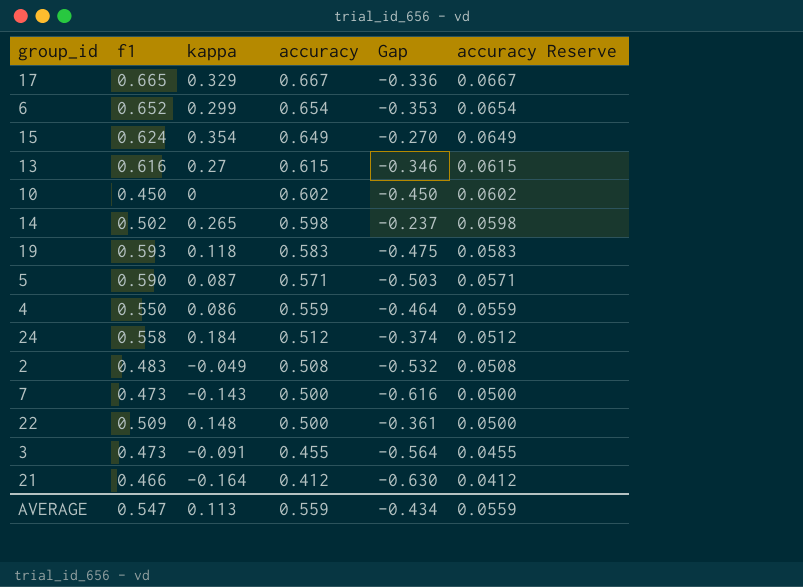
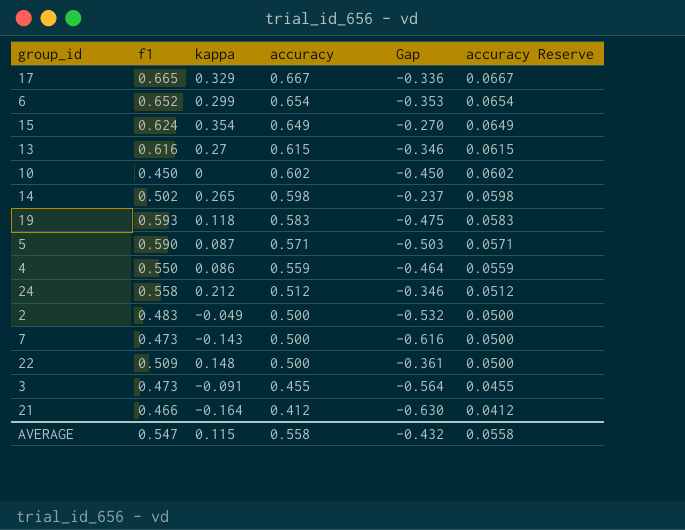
24 | kappa: 0.184 -> 0.212
24 | Gap: -0.374 -> -0.346
2 | accuracy: 0.508 -> 0.500
2 | accuracy Reserve: 0.0508 -> 0.0500
AVERAGE | kappa: 0.113 -> 0.115
AVERAGE | accuracy: 0.559 -> 0.558
AVERAGE | Gap: -0.434 -> -0.432
AVERAGE | accuracy Reserve: 0.0559 -> 0.0558

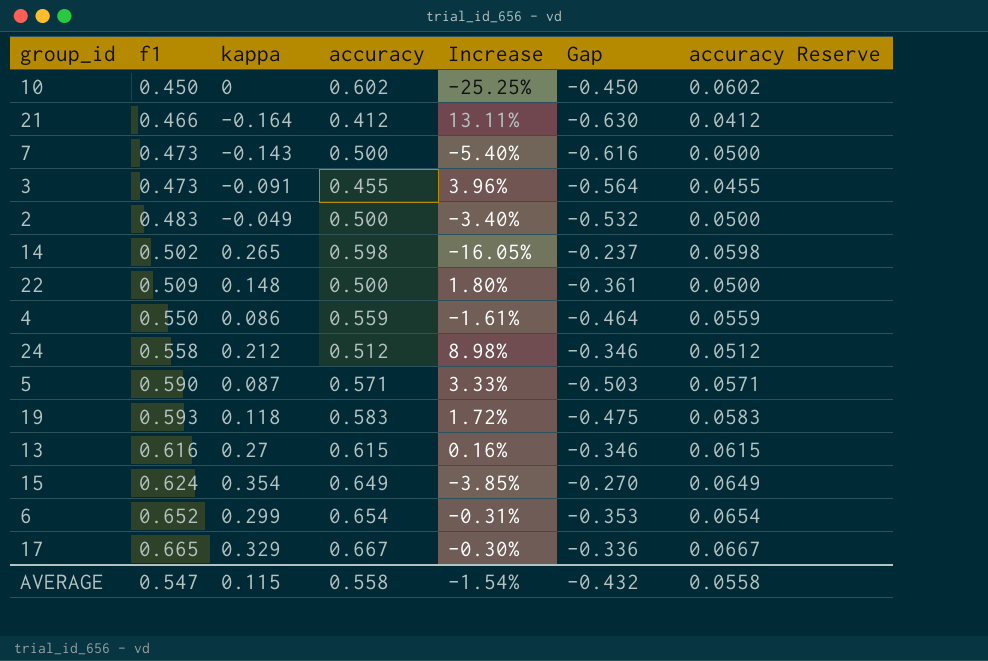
row order: accuracy descending -> f1 ascending
column Increase | formula: none -> ([f1] - [accuracy]) / [accuracy]

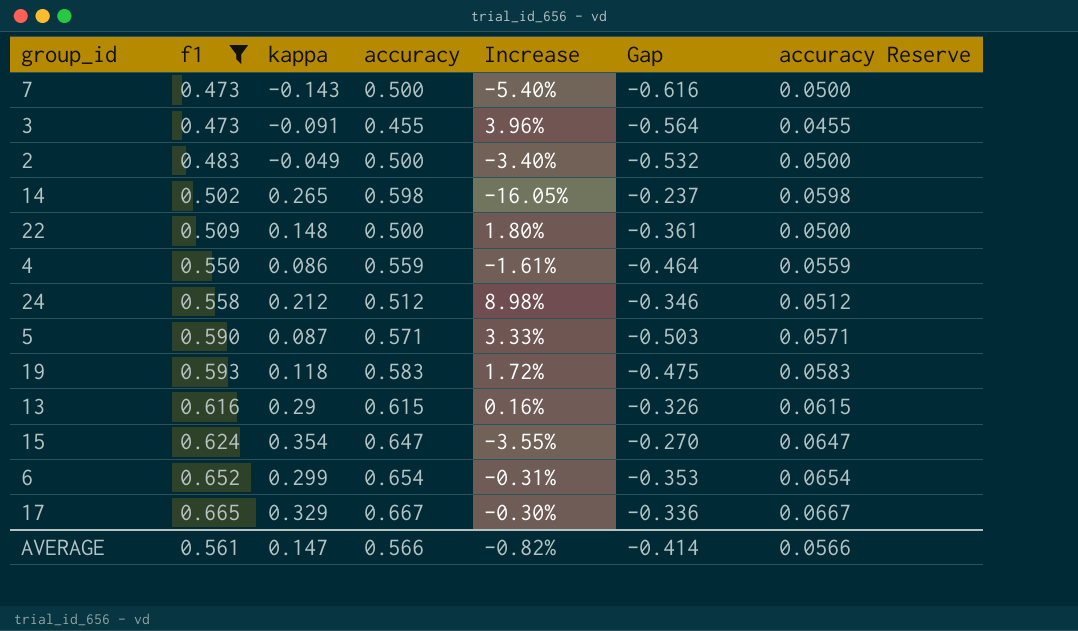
filter: none -> f1 >= 0.473
13 | kappa: 0.27 -> 0.29
13 | Gap: -0.346 -> -0.326
15 | accuracy: 0.649 -> 0.647
15 | Increase: -3.85% -> -3.55%
15 | accuracy Reserve: 0.0649 -> 0.0647
AVERAGE | f1: 0.547 -> 0.561
AVERAGE | kappa: 0.115 -> 0.147
AVERAGE | accuracy: 0.558 -> 0.566
AVERAGE | Increase: -1.54% -> -0.82%
AVERAGE | Gap: -0.432 -> -0.414
AVERAGE | accuracy Reserve: 0.0558 -> 0.0566

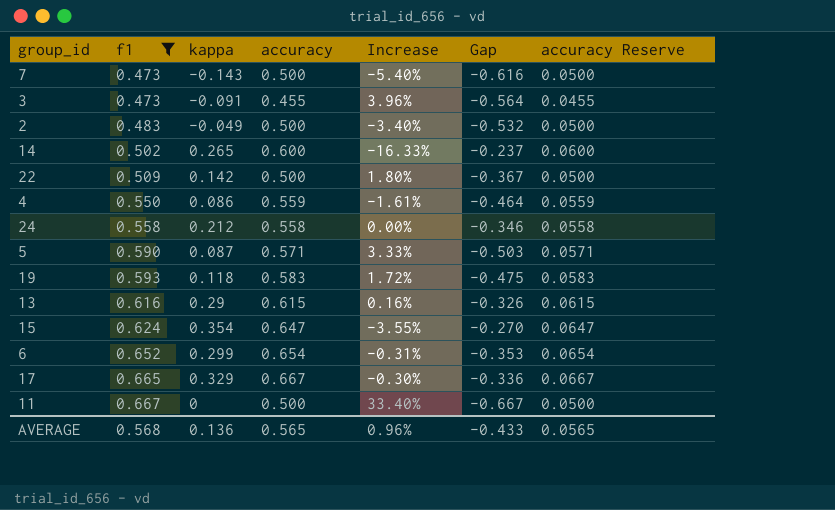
14 | accuracy: 0.598 -> 0.600
14 | Increase: -16.05% -> -16.33%
14 | accuracy Reserve: 0.0598 -> 0.0600
22 | kappa: 0.148 -> 0.142
22 | Gap: -0.361 -> -0.367
24 | accuracy: 0.512 -> 0.558
24 | Increase: 8.98% -> 0.00%
24 | accuracy Reserve: 0.0512 -> 0.0558
row 11: none -> 0.667 | 0 | 0.500 | 33.40% | -0.667 | 0.0500
AVERAGE | f1: 0.561 -> 0.568
AVERAGE | kappa: 0.147 -> 0.136
AVERAGE | accuracy: 0.566 -> 0.565
AVERAGE | Increase: -0.82% -> 0.96%
AVERAGE | Gap: -0.414 -> -0.433
AVERAGE | accuracy Reserve: 0.0566 -> 0.0565

